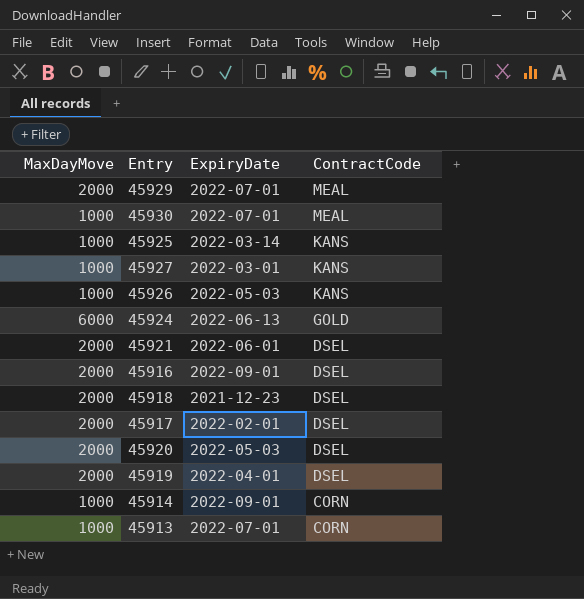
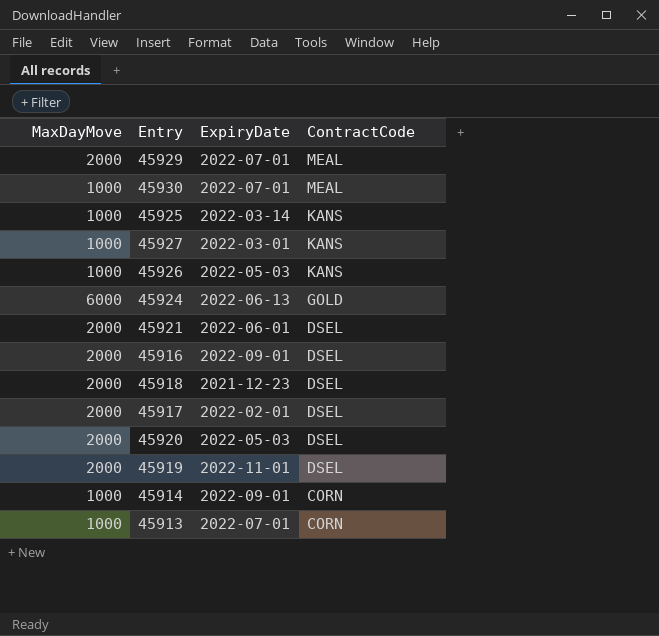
45919 | ExpiryDate: 2022-04-01 -> 2022-11-01

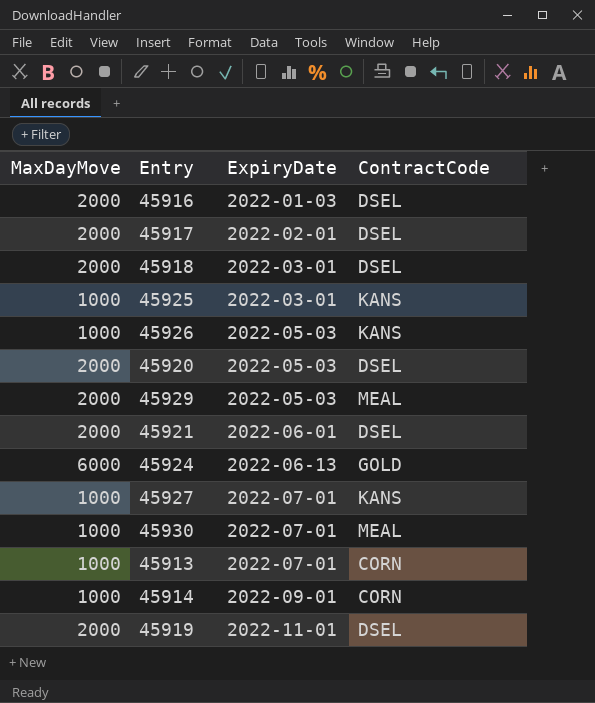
row order: ContractCode descending -> ExpiryDate ascending
45916 | ExpiryDate: 2022-09-01 -> 2022-01-03
45918 | ExpiryDate: 2021-12-23 -> 2022-03-01
45925 | ExpiryDate: 2022-03-14 -> 2022-03-01
45929 | ExpiryDate: 2022-07-01 -> 2022-05-03
45927 | ExpiryDate: 2022-03-01 -> 2022-07-01

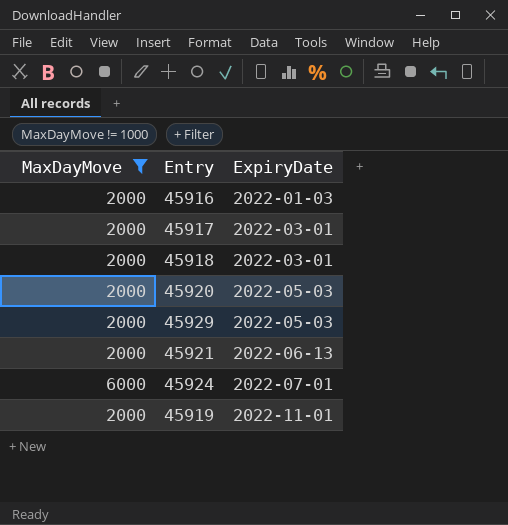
filter: none -> MaxDayMove != 1000
column ContractCode | position: 4 -> none
45917 | ExpiryDate: 2022-02-01 -> 2022-03-01
45921 | ExpiryDate: 2022-06-01 -> 2022-06-13
45924 | ExpiryDate: 2022-06-13 -> 2022-07-01

